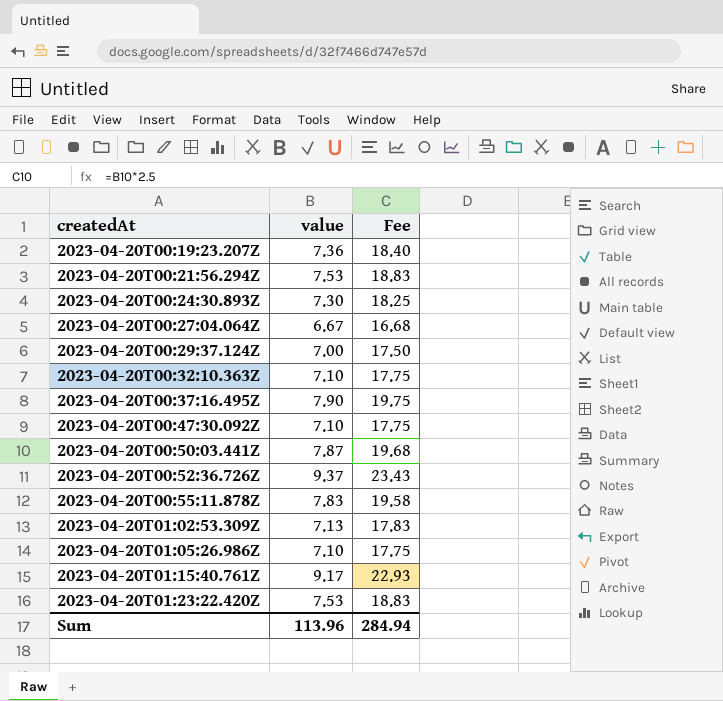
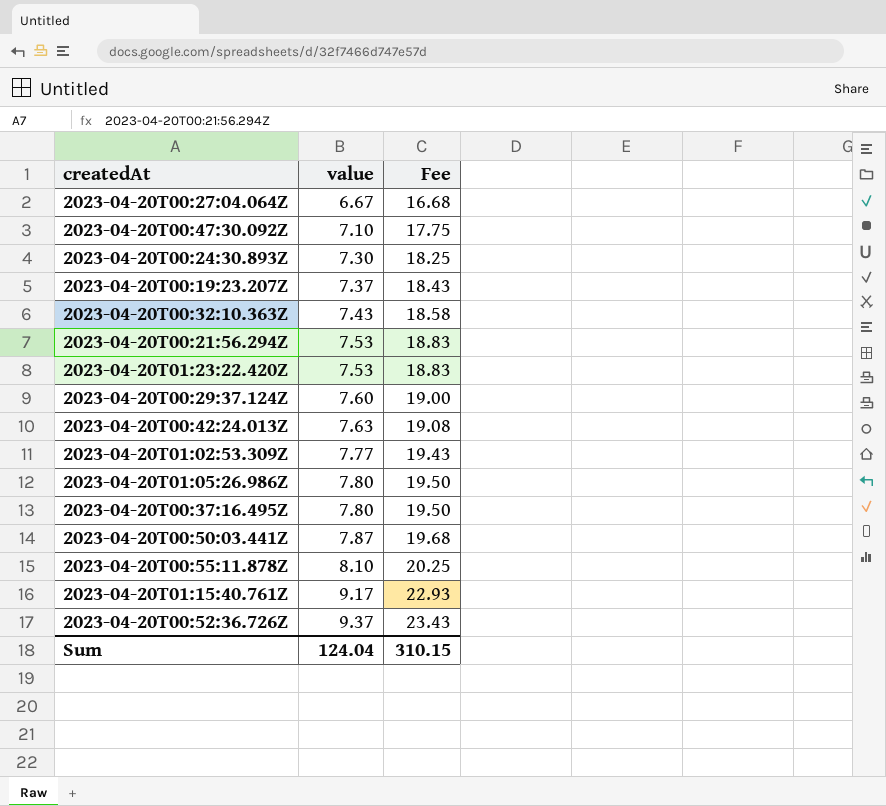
row order: createdAt ascending -> value ascending
2023-04-20T00:19:23.207Z | value: 7.36 -> 7.37
2023-04-20T00:19:23.207Z | Fee: 18.40 -> 18.43
2023-04-20T00:32:10.363Z | value: 7.10 -> 7.43
2023-04-20T00:32:10.363Z | Fee: 17.75 -> 18.58
2023-04-20T00:29:37.124Z | value: 7.00 -> 7.60
2023-04-20T00:29:37.124Z | Fee: 17.50 -> 19.00
row 2023-04-20T00:42:24.013Z: none -> 7.63 | 19.08
2023-04-20T01:02:53.309Z | value: 7.13 -> 7.77
2023-04-20T01:02:53.309Z | Fee: 17.83 -> 19.43
2023-04-20T01:05:26.986Z | value: 7.10 -> 7.80
2023-04-20T01:05:26.986Z | Fee: 17.75 -> 19.50
2023-04-20T00:37:16.495Z | value: 7.90 -> 7.80
2023-04-20T00:37:16.495Z | Fee: 19.75 -> 19.50
2023-04-20T00:55:11.878Z | value: 7.83 -> 8.10
2023-04-20T00:55:11.878Z | Fee: 19.58 -> 20.25
Sum | value: 113.96 -> 124.04
Sum | Fee: 284.94 -> 310.15

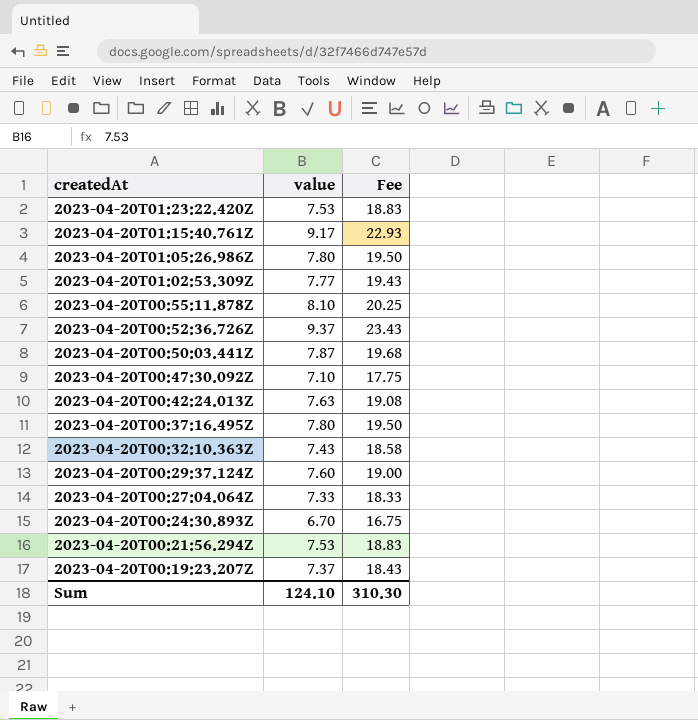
row order: value ascending -> createdAt descending
2023-04-20T00:27:04.064Z | value: 6.67 -> 7.33
2023-04-20T00:27:04.064Z | Fee: 16.68 -> 18.33
2023-04-20T00:24:30.893Z | value: 7.30 -> 6.70
2023-04-20T00:24:30.893Z | Fee: 18.25 -> 16.75
Sum | value: 124.04 -> 124.10
Sum | Fee: 310.15 -> 310.30

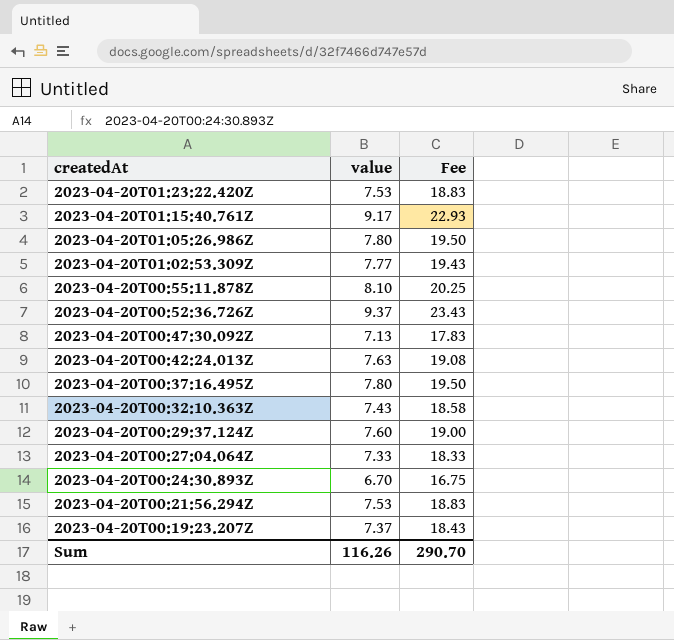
row 2023-04-20T00:50:03.441Z: 7.87 | 19.68 -> none
2023-04-20T00:47:30.092Z | value: 7.10 -> 7.13
2023-04-20T00:47:30.092Z | Fee: 17.75 -> 17.83
Sum | value: 124.10 -> 116.26
Sum | Fee: 310.30 -> 290.70

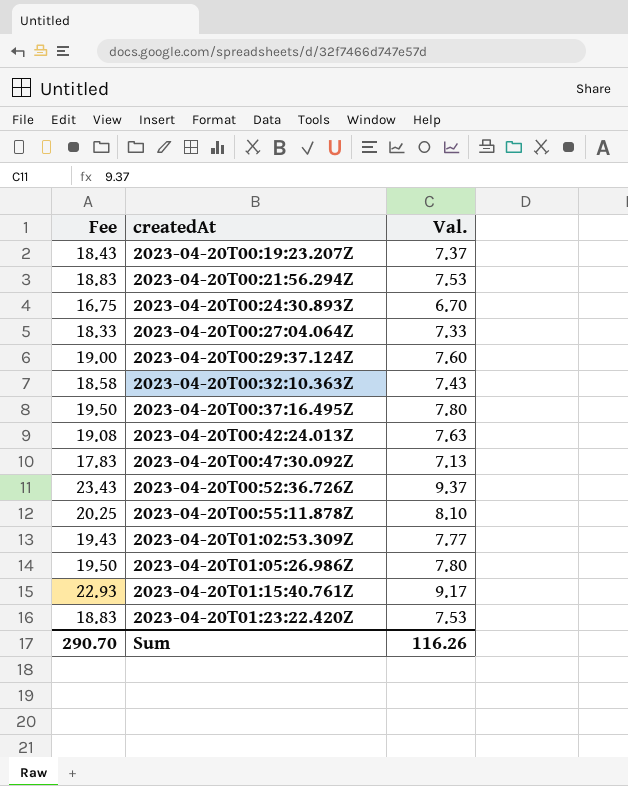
row order: createdAt descending -> createdAt ascending
column Fee | position: 3 -> 1
column name: value -> Val.

